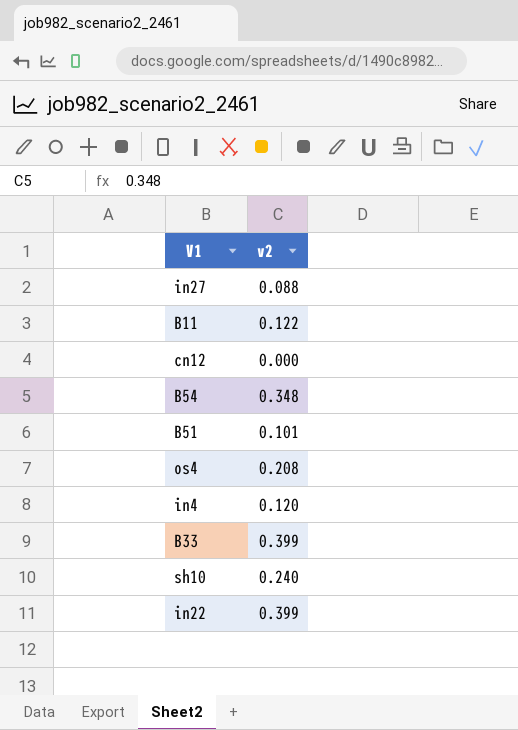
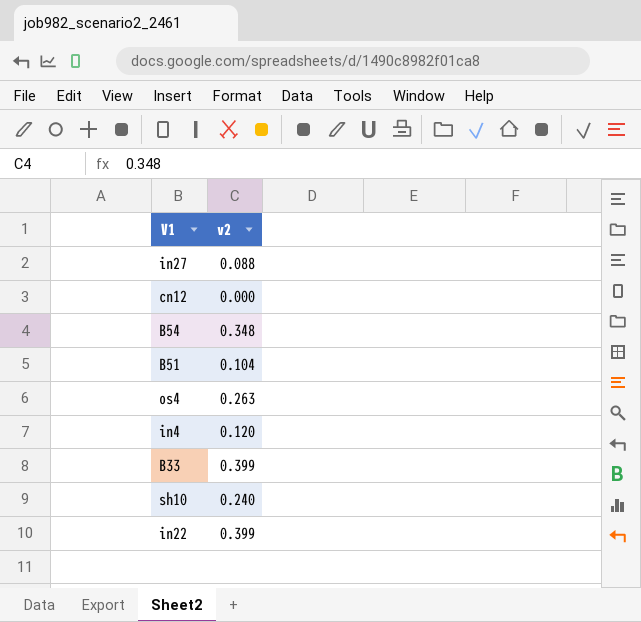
row B11: 0.122 -> none
B51 | v2: 0.101 -> 0.104
os4 | v2: 0.208 -> 0.263

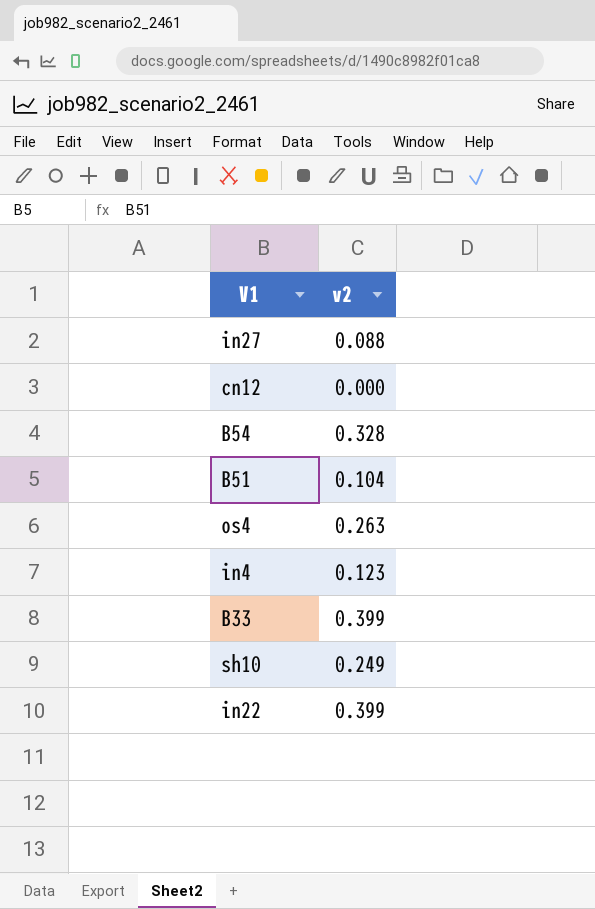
B54 | v2: 0.348 -> 0.328
in4 | v2: 0.120 -> 0.123
sh10 | v2: 0.240 -> 0.249

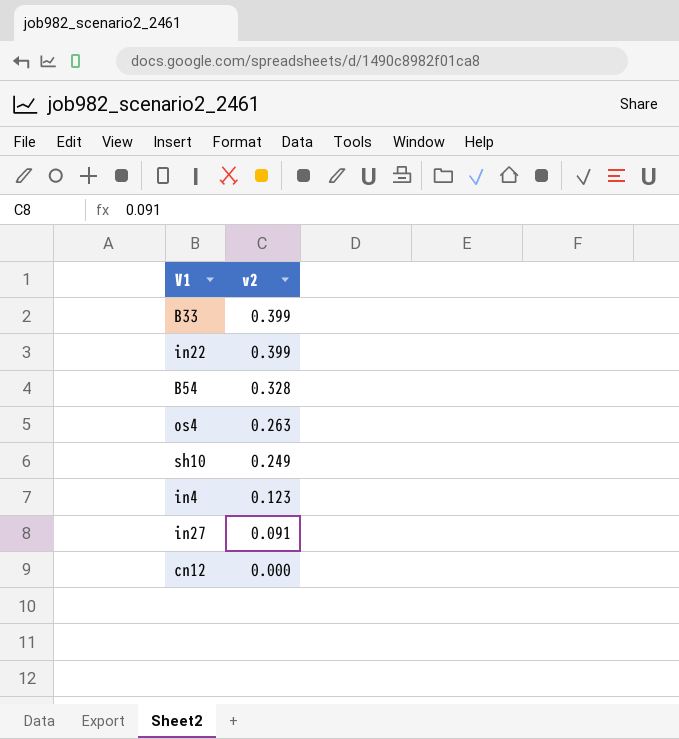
row order: none -> v2 descending
row B51: 0.104 -> none
in27 | v2: 0.088 -> 0.091

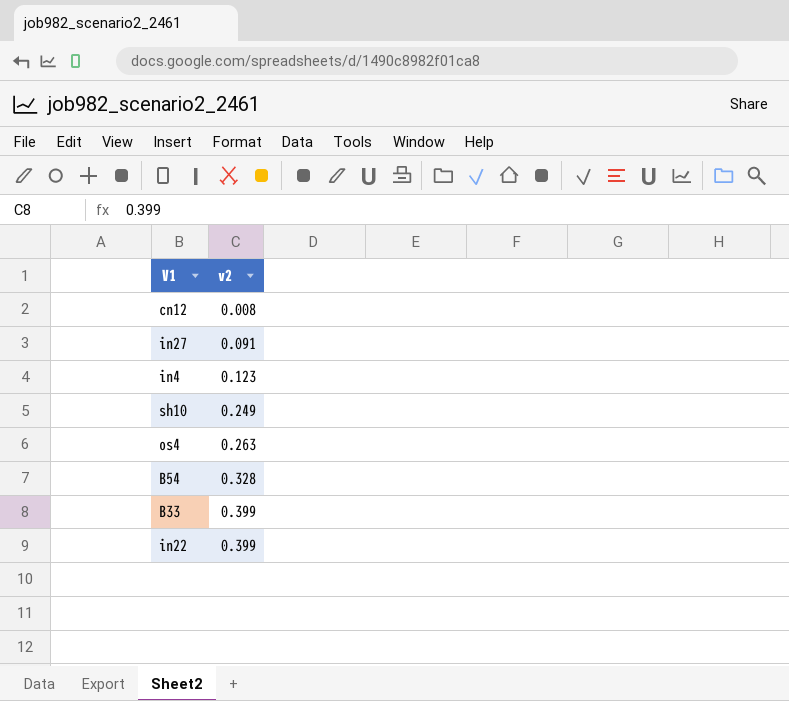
row order: v2 descending -> v2 ascending
cn12 | v2: 0.000 -> 0.008

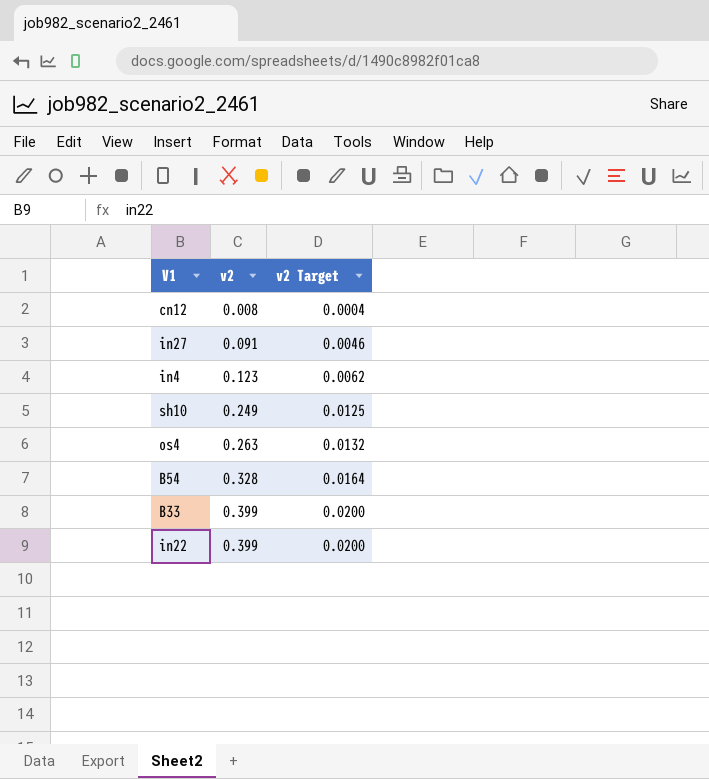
column v2 Target | formula: none -> [v2] * 0.05

